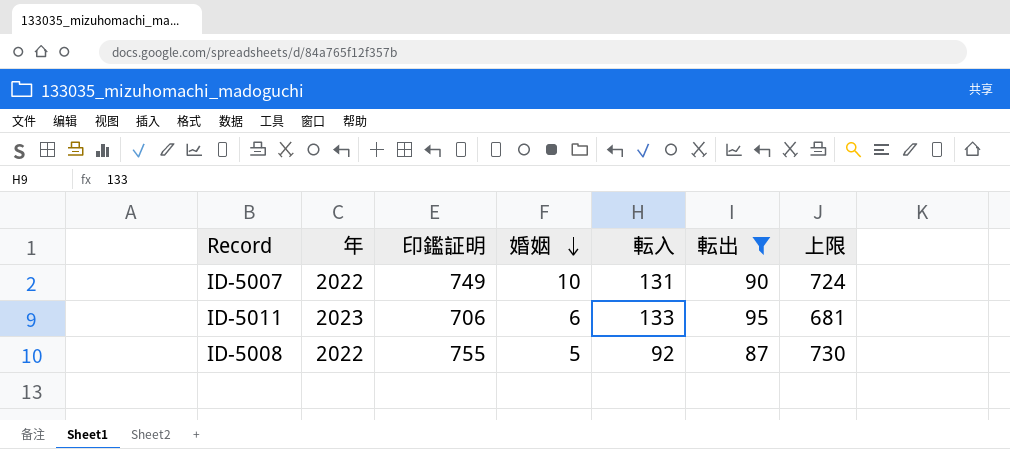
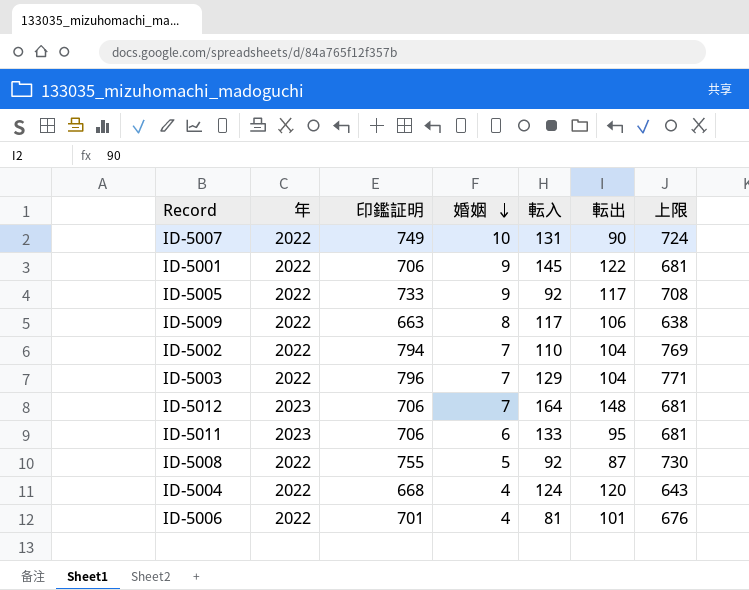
filter: 転出 <= 95 -> none

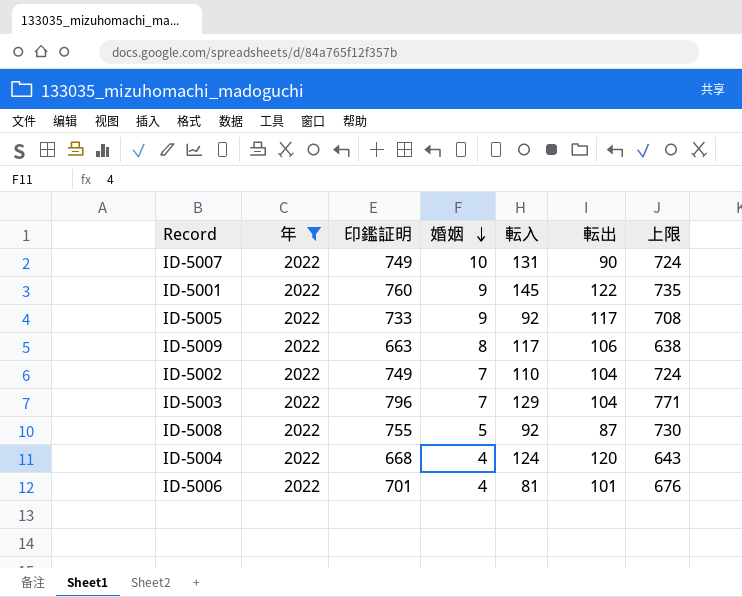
filter: none -> 年 = 2022
ID-5001 | 印鑑証明: 706 -> 760
ID-5001 | 上限: 681 -> 735
ID-5002 | 印鑑証明: 794 -> 749
ID-5002 | 上限: 769 -> 724

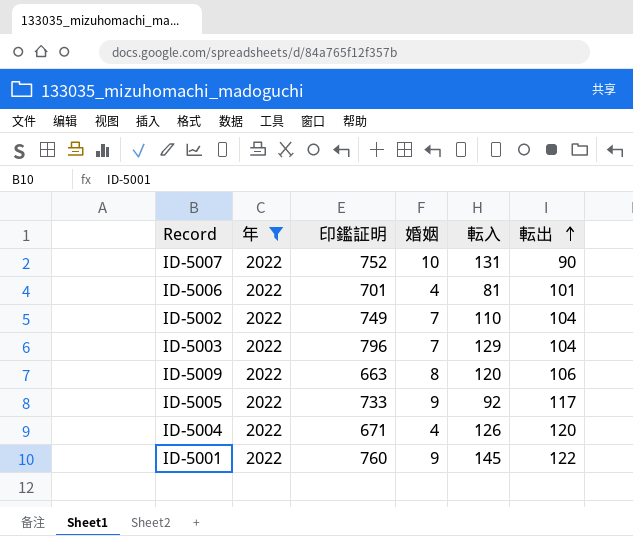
row order: 婚姻 descending -> 転出 ascending
column 上限 | formula: [印鑑証明] - 25 -> none
row ID-5008: 2022 | 755 | 5 | 92 | 87 | 730 -> none
ID-5007 | 印鑑証明: 749 -> 752
ID-5009 | 転入: 117 -> 120
ID-5004 | 印鑑証明: 668 -> 671
ID-5004 | 転入: 124 -> 126

